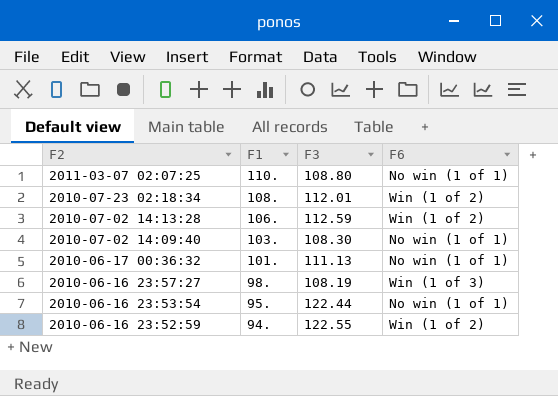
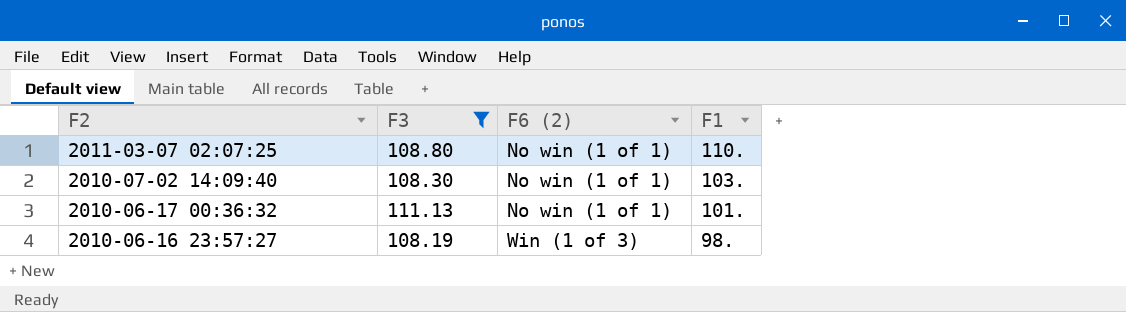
filter: none -> F3 <= 111.13
column name: F6 -> F6 (2)
column F1 | position: 2 -> 4

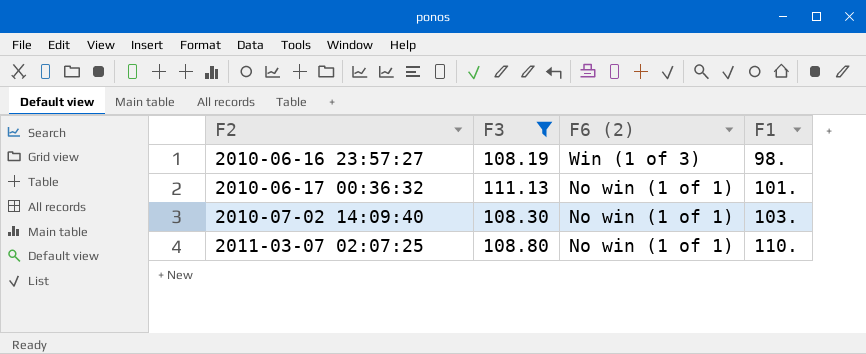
row order: F2 descending -> F2 ascending

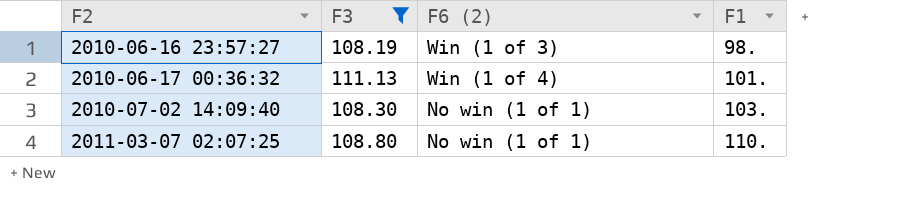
2010-06-17 00:36:32 | F6 (2): No win (1 of 1) -> Win (1 of 4)

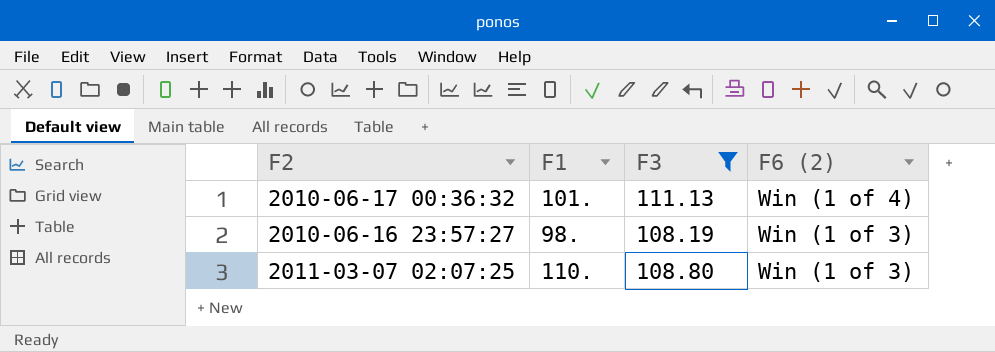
row order: F2 ascending -> F6 (2) descending
column F1 | position: 4 -> 2
row 2010-07-02 14:09:40: 108.30 | No win (1 of 1) | 103. -> none
2011-03-07 02:07:25 | F6 (2): No win (1 of 1) -> Win (1 of 3)

